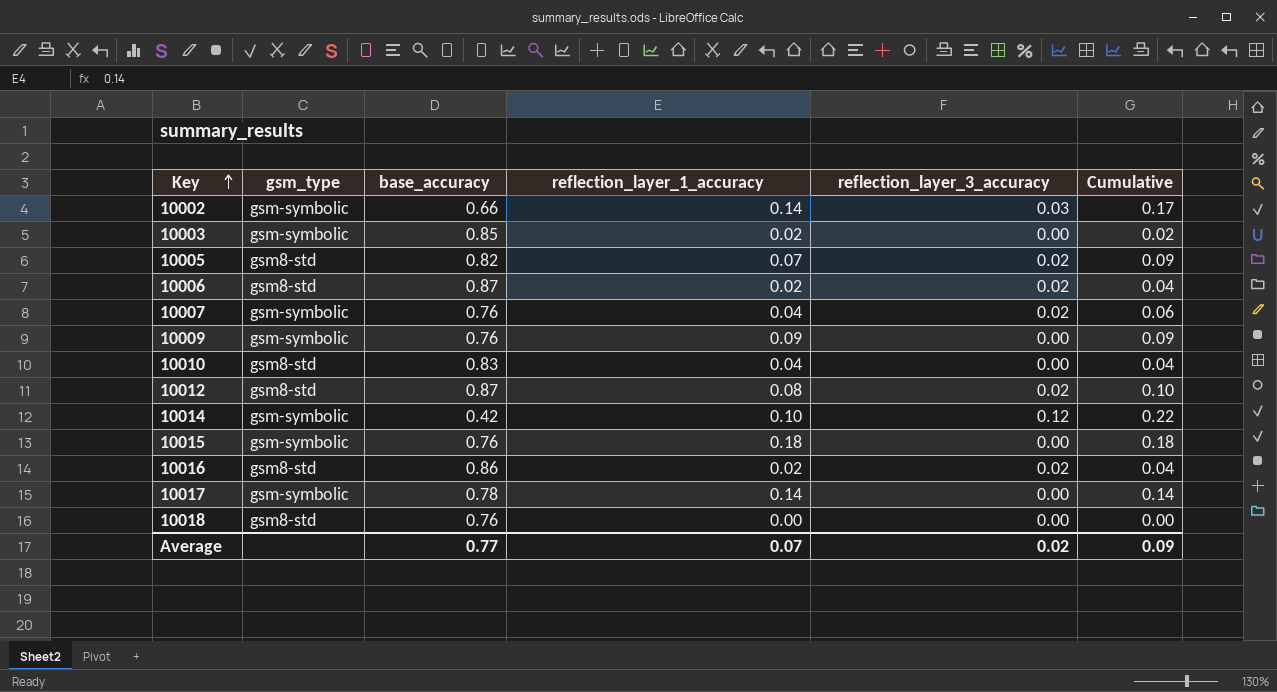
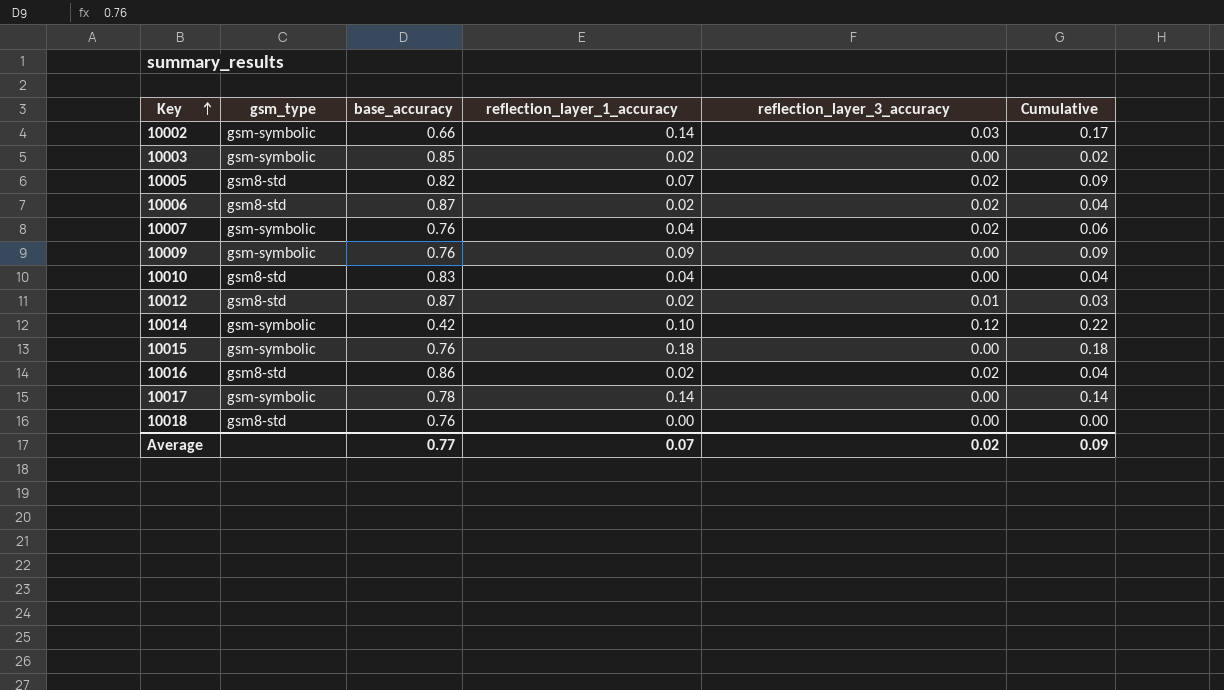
10012 | reflection_layer_1_accuracy: 0.08 -> 0.02
10012 | reflection_layer_3_accuracy: 0.02 -> 0.01
10012 | Cumulative: 0.10 -> 0.03

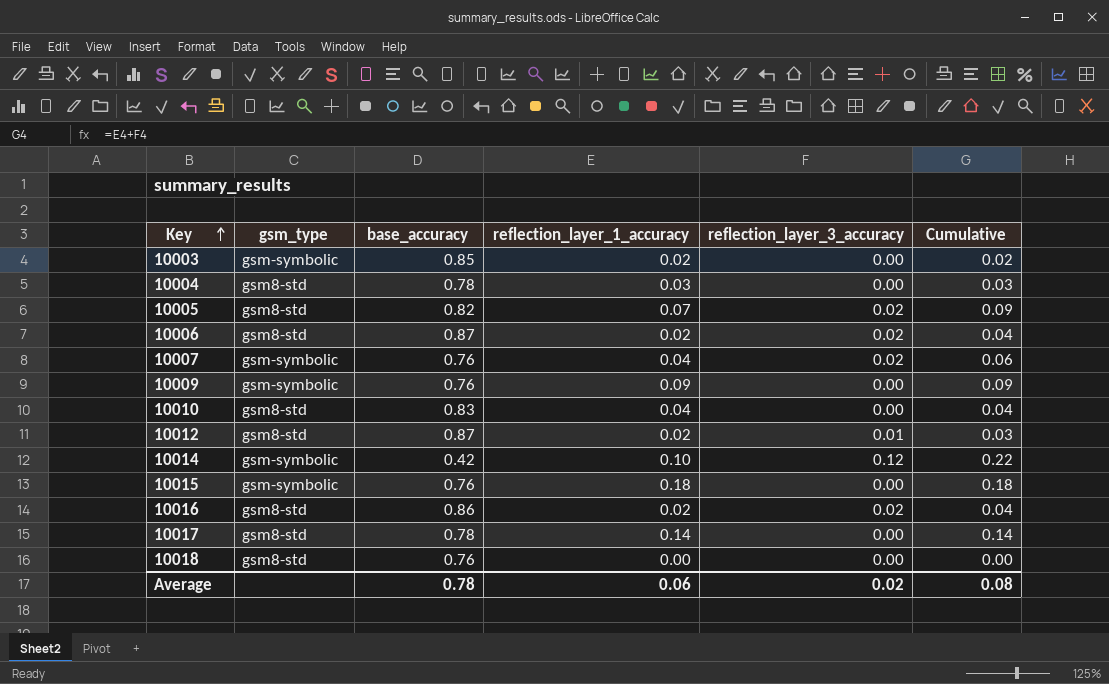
row 10002: gsm-symbolic | 0.66 | 0.14 | 0.03 | 0.17 -> none
row 10004: none -> gsm8-std | 0.78 | 0.03 | 0.00 | 0.03
10017 | gsm_type: gsm-symbolic -> gsm8-std
Average | base_accuracy: 0.77 -> 0.78
Average | reflection_layer_1_accuracy: 0.07 -> 0.06
Average | Cumulative: 0.09 -> 0.08

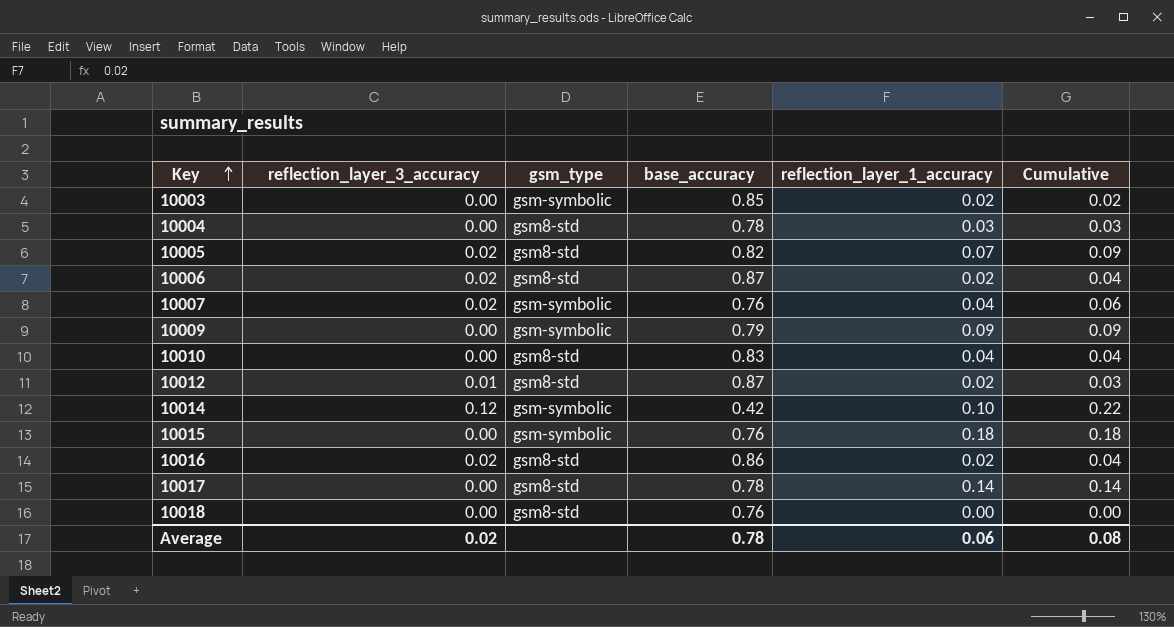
column reflection_layer_3_accuracy | position: 5 -> 2
10009 | base_accuracy: 0.76 -> 0.79

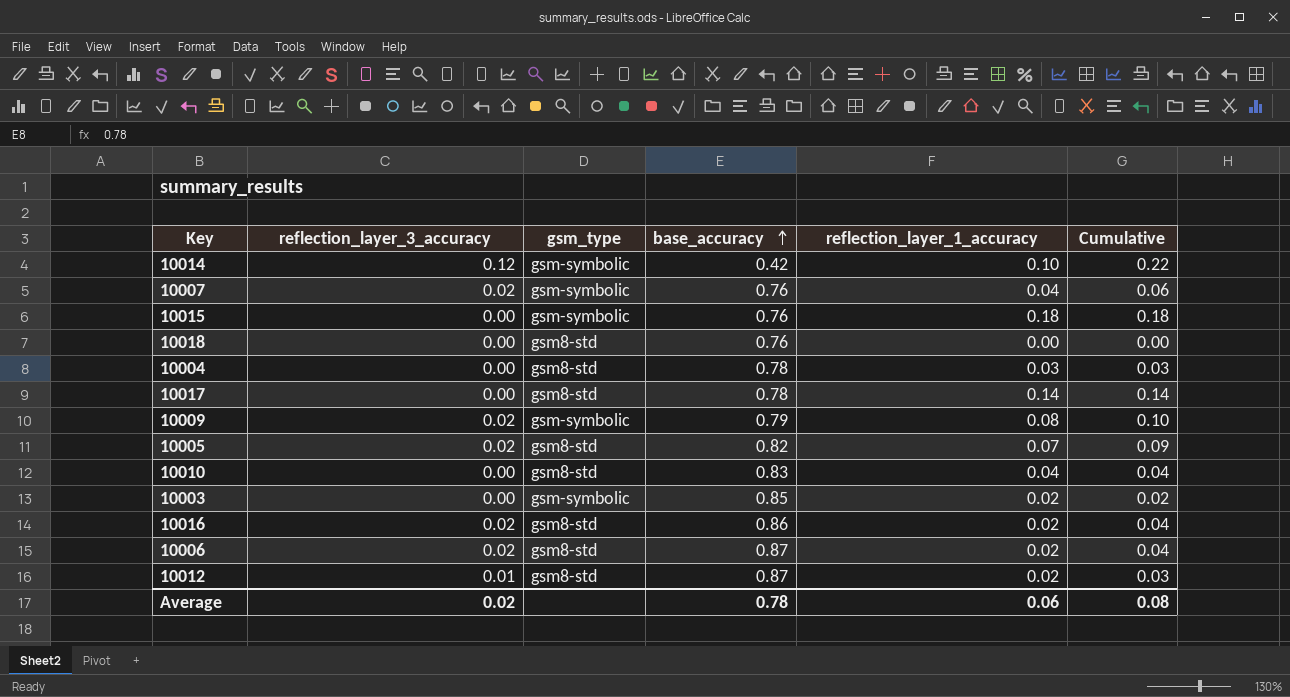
row order: Key ascending -> base_accuracy ascending
10009 | reflection_layer_3_accuracy: 0.00 -> 0.02
10009 | reflection_layer_1_accuracy: 0.09 -> 0.08
10009 | Cumulative: 0.09 -> 0.10

